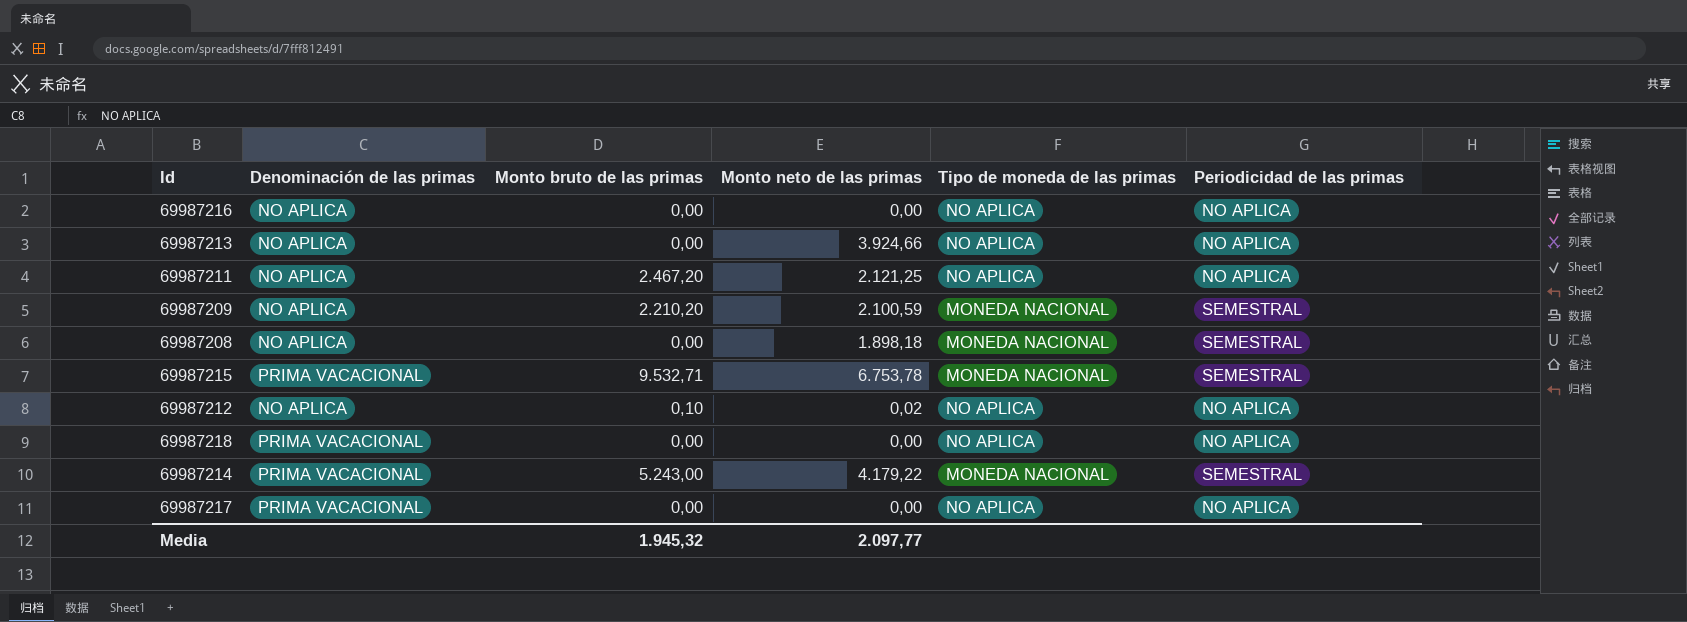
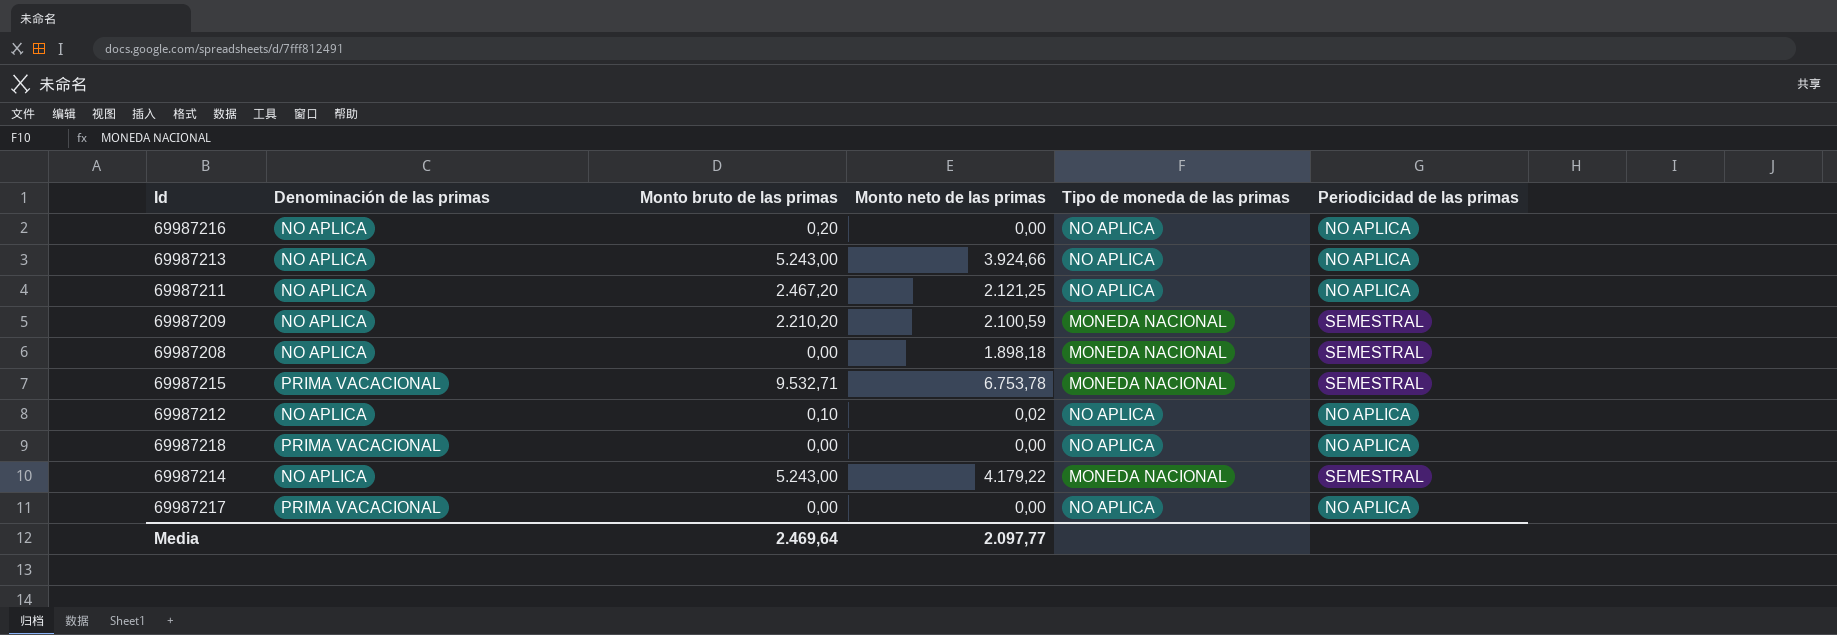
69987216 | Monto bruto de las primas: 0,00 -> 0,20
69987213 | Monto bruto de las primas: 0,00 -> 5.243,00
69987214 | Denominación de las primas: PRIMA VACACIONAL -> NO APLICA
Media | Monto bruto de las primas: 1.945,32 -> 2.469,64

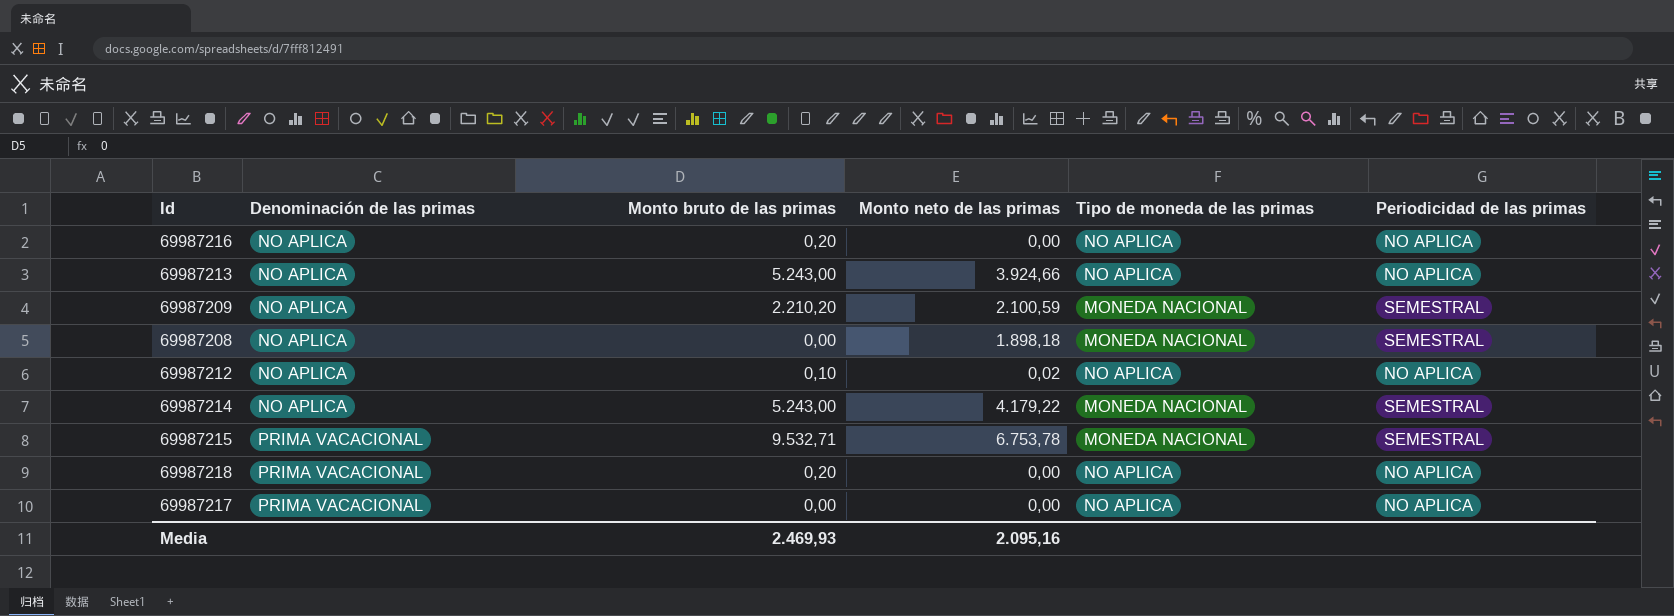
row order: none -> Denominación de las primas ascending
row 69987211: NO APLICA | 2.467,20 | 2.121,25 | NO APLICA | NO APLICA -> none
69987218 | Monto bruto de las primas: 0,00 -> 0,20
Media | Monto bruto de las primas: 2.469,64 -> 2.469,93
Media | Monto neto de las primas: 2.097,77 -> 2.095,16

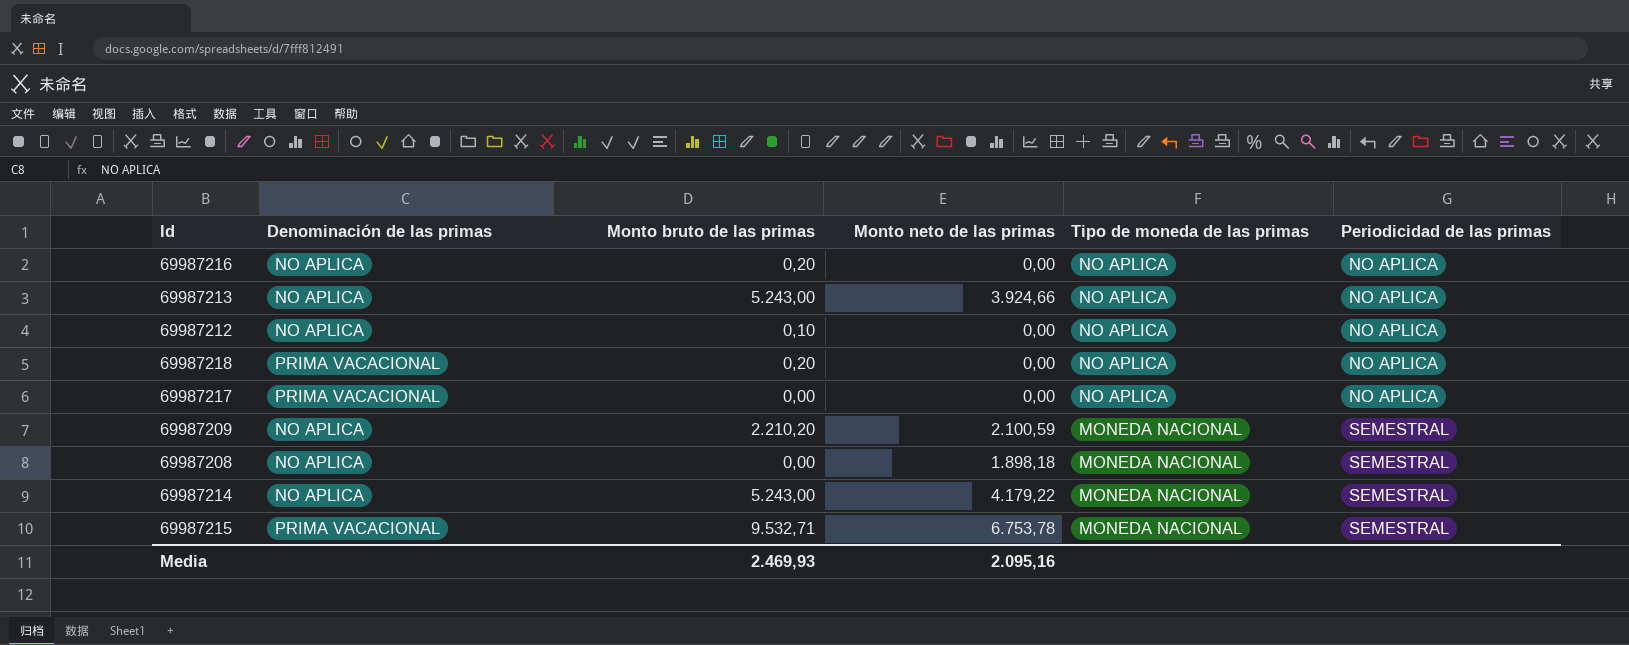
row order: Denominación de las primas ascending -> Tipo de moneda de las primas descending
69987212 | Monto neto de las primas: 0,02 -> 0,00

